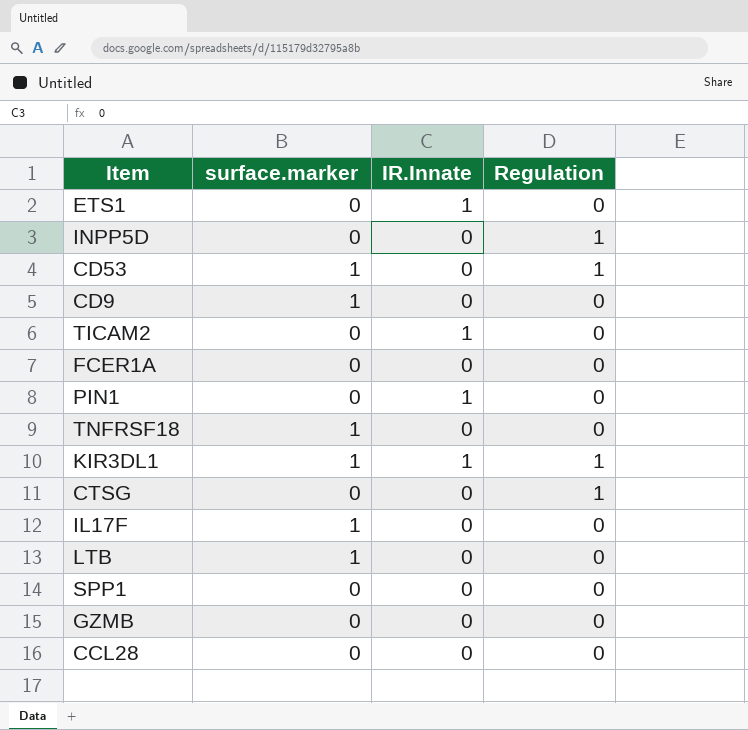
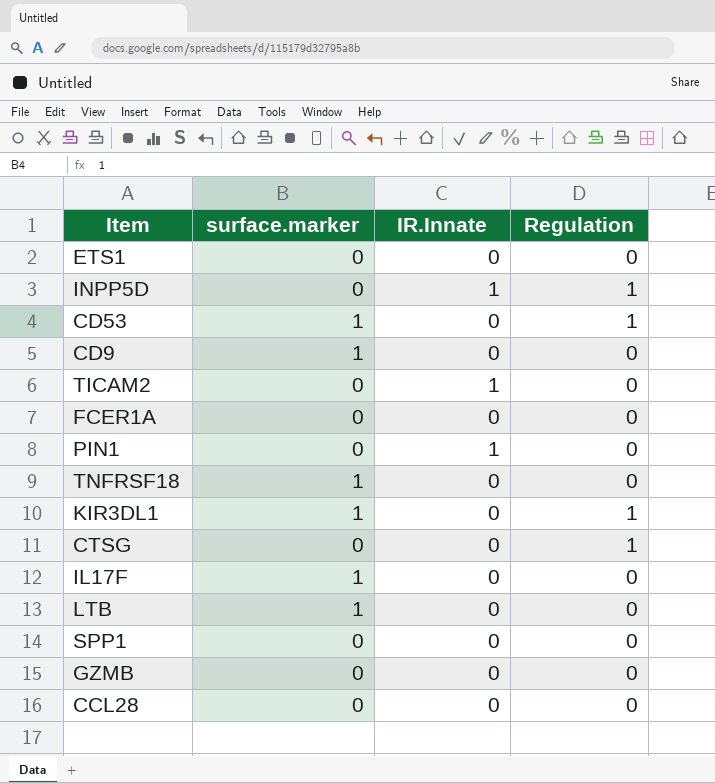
ETS1 | IR.Innate: 1 -> 0
INPP5D | IR.Innate: 0 -> 1
KIR3DL1 | IR.Innate: 1 -> 0

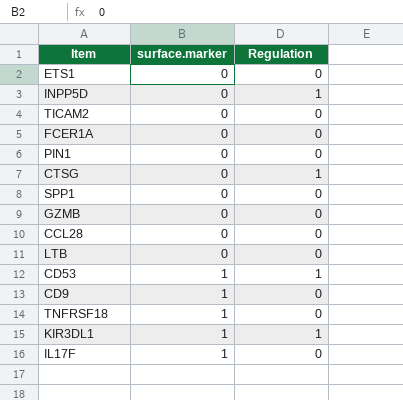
row order: none -> surface.marker ascending
column IR.Innate | position: 3 -> none
LTB | surface.marker: 1 -> 0

